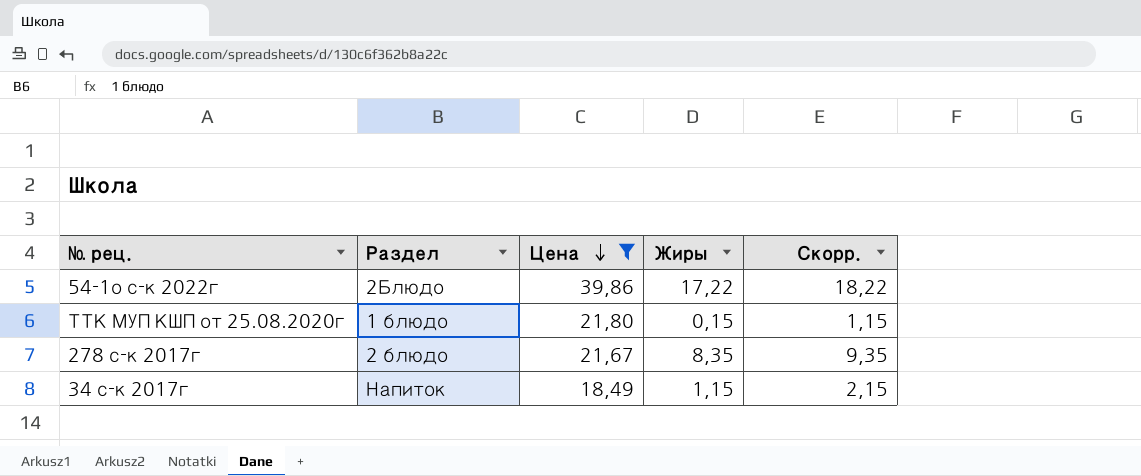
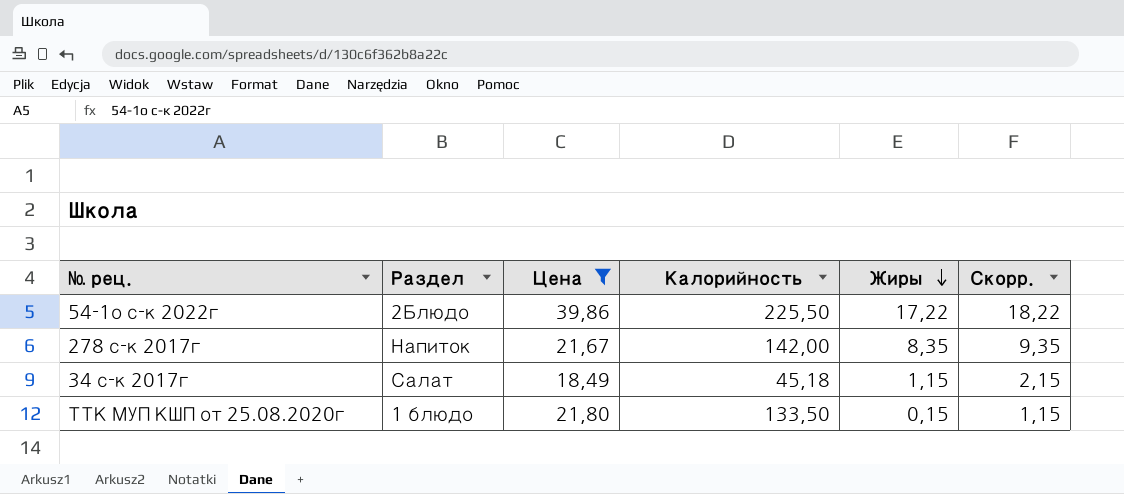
row order: Цена descending -> Жиры descending
column Калорийность | position: none -> 4
278 с-к 2017г | Раздел: 2 блюдо -> Напиток
34 с-к 2017г | Раздел: Напиток -> Салат

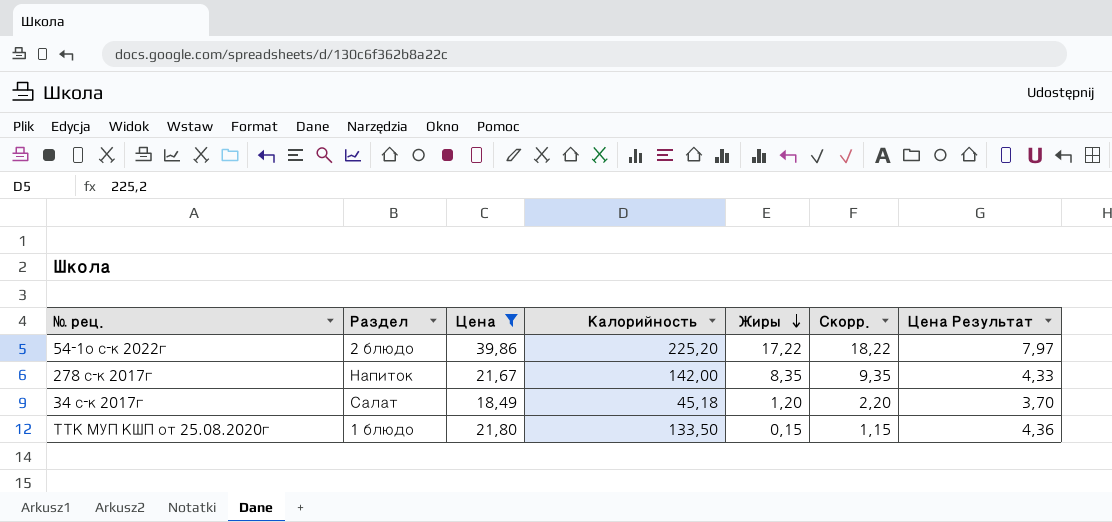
column Цена Результат | formula: none -> [Цена] * 0,2
54-1о с-к 2022г | Раздел: 2Блюдо -> 2 блюдо
54-1о с-к 2022г | Калорийность: 225,50 -> 225,20
34 с-к 2017г | Жиры: 1,15 -> 1,20
34 с-к 2017г | Скорр.: 2,15 -> 2,20

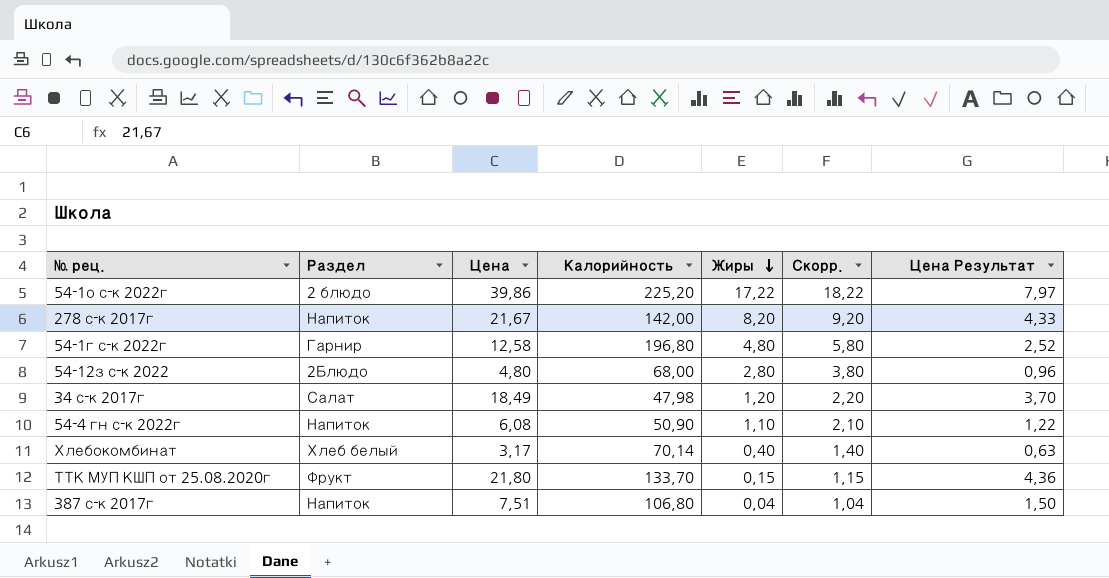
filter: Цена >= 18,49 -> none
278 с-к 2017г | Жиры: 8,35 -> 8,20
278 с-к 2017г | Скорр.: 9,35 -> 9,20
34 с-к 2017г | Калорийность: 45,18 -> 47,98
ТТК МУП КШП от 25.08.2020г | Раздел: 1 блюдо -> Фрукт
ТТК МУП КШП от 25.08.2020г | Калорийность: 133,50 -> 133,70

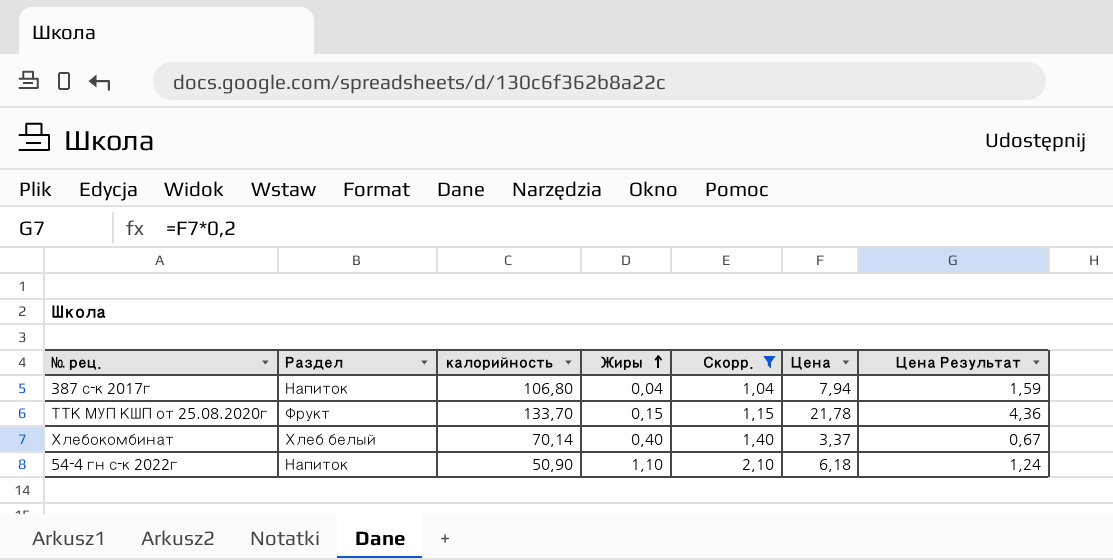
filter: none -> Скорр. <= 2,10
row order: Жиры descending -> Жиры ascending
column name: Калорийность -> калорийность
column Цена | position: 3 -> 6
387 с-к 2017г | Цена: 7,51 -> 7,94
387 с-к 2017г | Цена Результат: 1,50 -> 1,59
ТТК МУП КШП от 25.08.2020г | Цена: 21,80 -> 21,78
Хлебокомбинат | Цена: 3,17 -> 3,37
Хлебокомбинат | Цена Результат: 0,63 -> 0,67
54-4 гн с-к 2022г | Цена: 6,08 -> 6,18
54-4 гн с-к 2022г | Цена Результат: 1,22 -> 1,24

